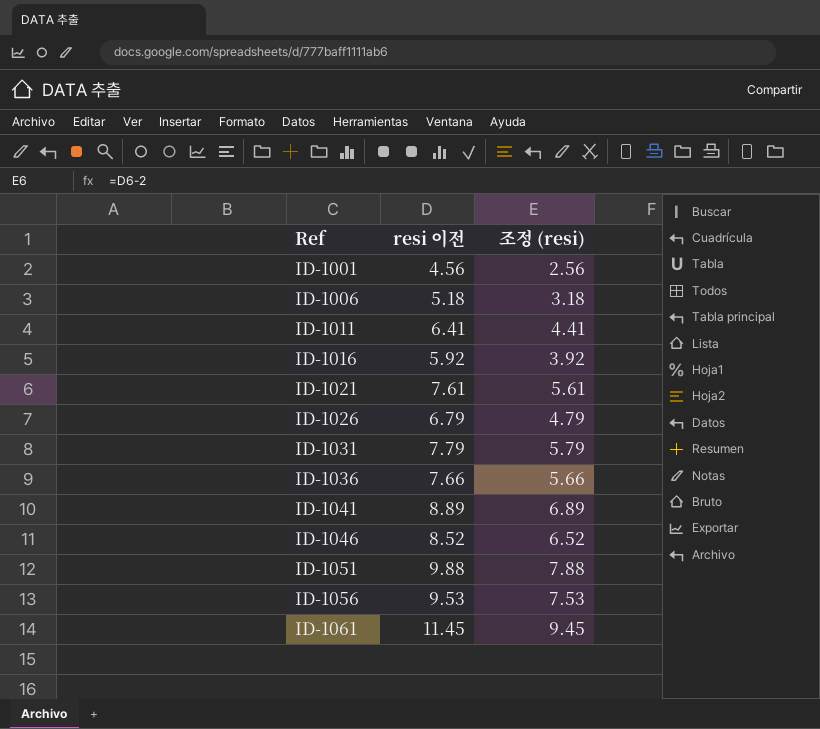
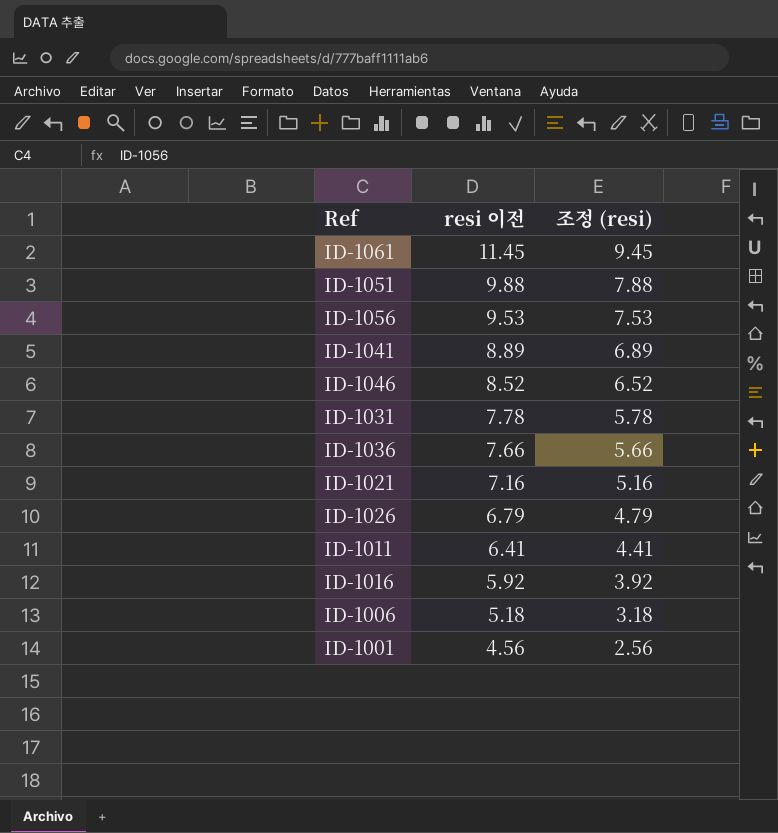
row order: Ref ascending -> resi 이전 descending
ID-1031 | resi 이전: 7.79 -> 7.78
ID-1031 | 조정 (resi): 5.79 -> 5.78
ID-1021 | resi 이전: 7.61 -> 7.16
ID-1021 | 조정 (resi): 5.61 -> 5.16

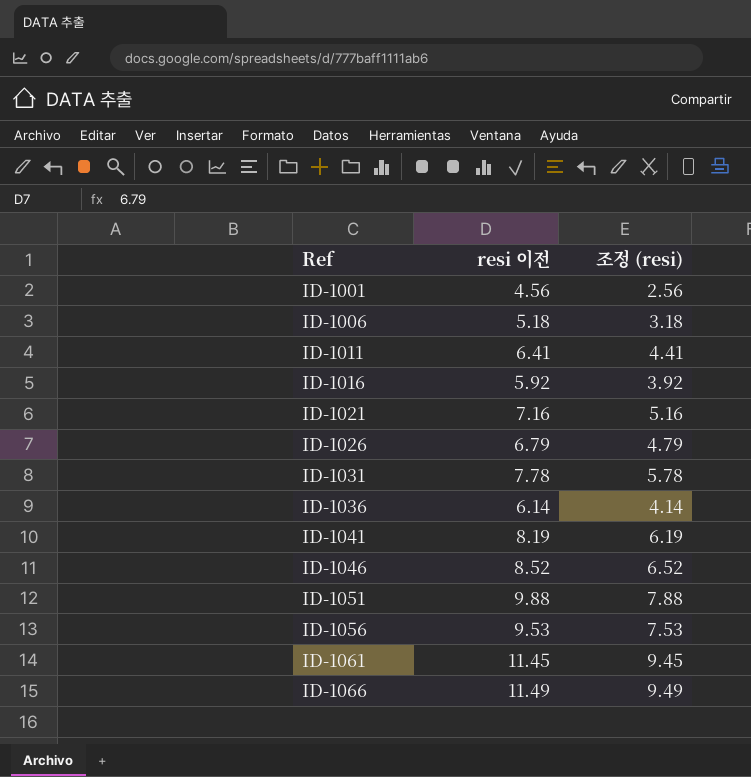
row order: resi 이전 descending -> Ref ascending
ID-1036 | resi 이전: 7.66 -> 6.14
ID-1036 | 조정 (resi): 5.66 -> 4.14
ID-1041 | resi 이전: 8.89 -> 8.19
ID-1041 | 조정 (resi): 6.89 -> 6.19
row ID-1066: none -> 11.49 | 9.49

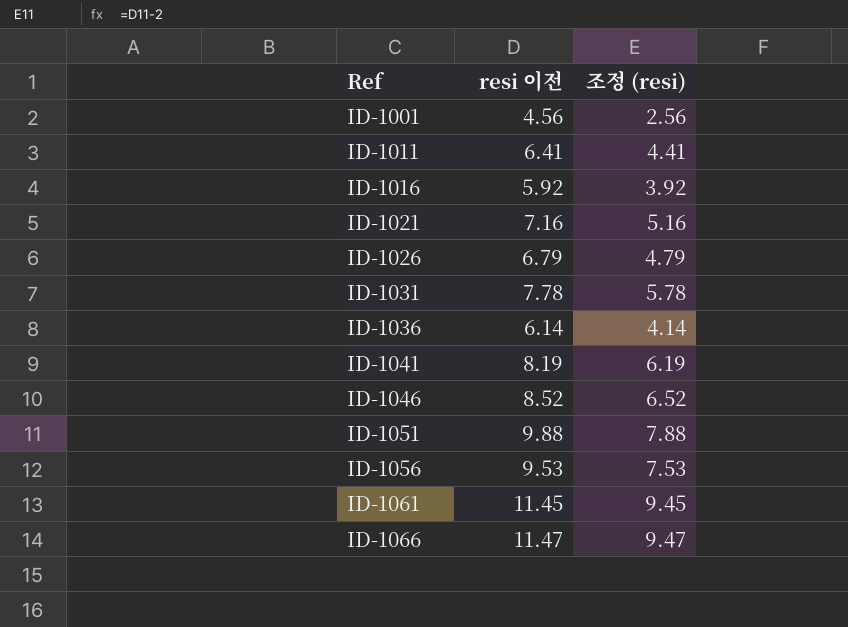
row ID-1006: 5.18 | 3.18 -> none
ID-1066 | resi 이전: 11.49 -> 11.47
ID-1066 | 조정 (resi): 9.49 -> 9.47

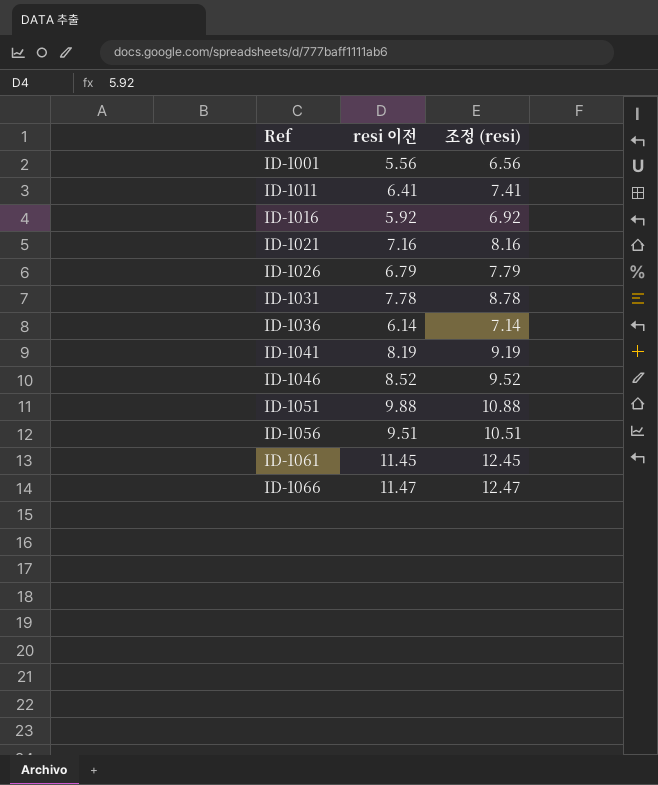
column 조정 (resi) | formula: [resi 이전] - 2 -> [resi 이전] + 1
ID-1001 | resi 이전: 4.56 -> 5.56
ID-1056 | resi 이전: 9.53 -> 9.51

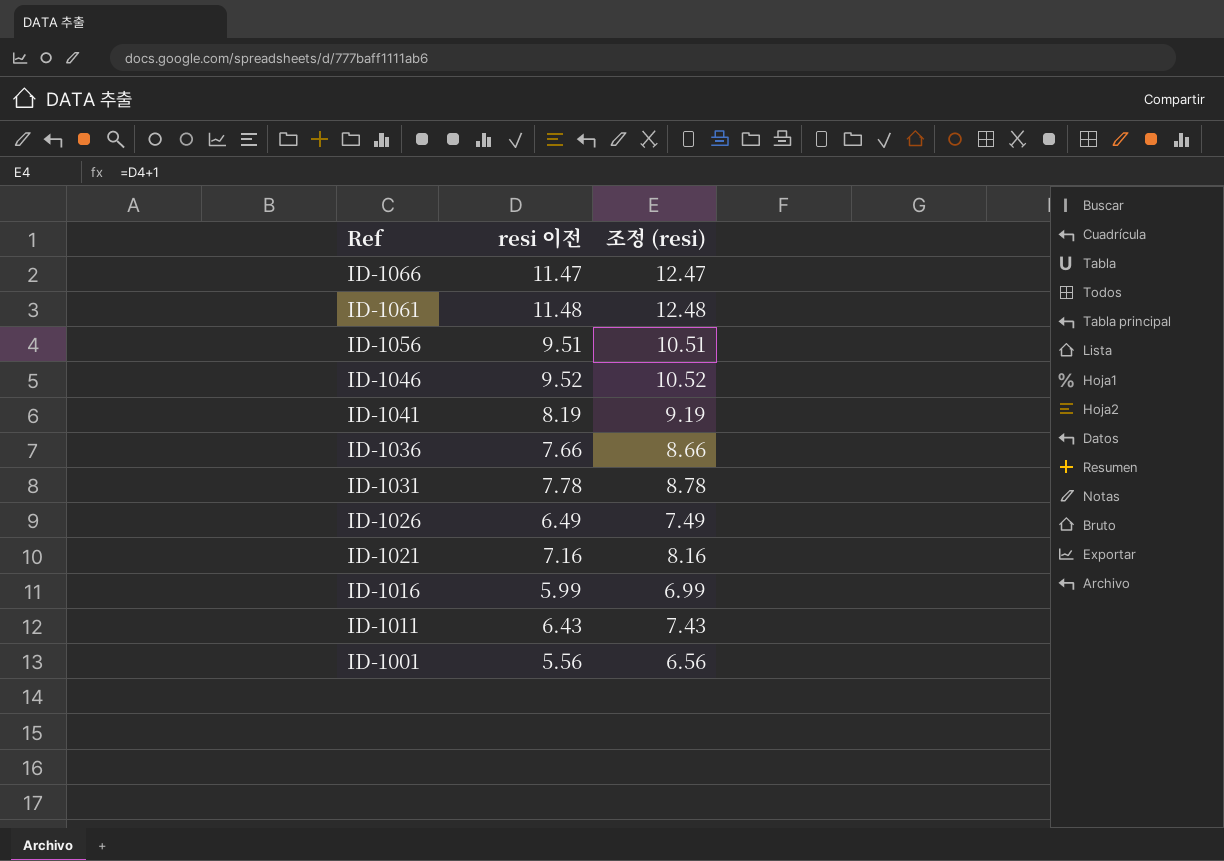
row order: Ref ascending -> Ref descending
row ID-1051: 9.88 | 10.88 -> none
ID-1061 | resi 이전: 11.45 -> 11.48
ID-1061 | 조정 (resi): 12.45 -> 12.48
ID-1046 | resi 이전: 8.52 -> 9.52
ID-1046 | 조정 (resi): 9.52 -> 10.52
ID-1036 | resi 이전: 6.14 -> 7.66
ID-1036 | 조정 (resi): 7.14 -> 8.66
ID-1026 | resi 이전: 6.79 -> 6.49
ID-1026 | 조정 (resi): 7.79 -> 7.49
ID-1016 | resi 이전: 5.92 -> 5.99
ID-1016 | 조정 (resi): 6.92 -> 6.99
ID-1011 | resi 이전: 6.41 -> 6.43
ID-1011 | 조정 (resi): 7.41 -> 7.43

